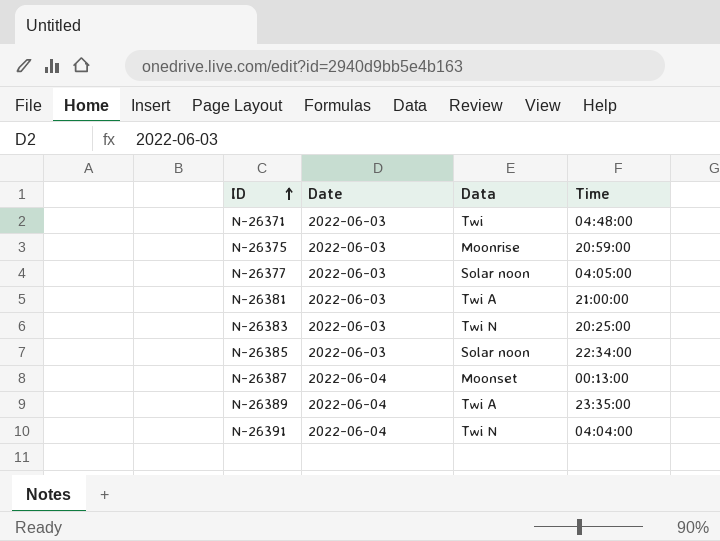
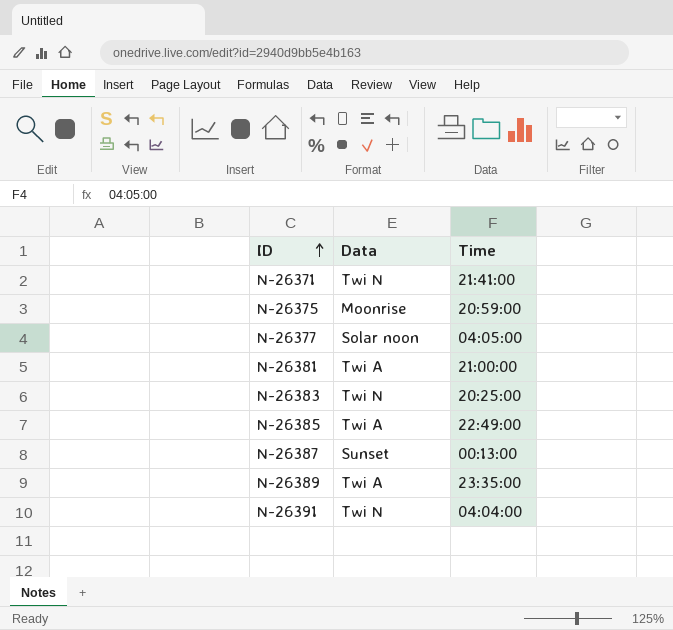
column Date | position: 2 -> none
N-26371 | Data: Twi -> Twi N
N-26371 | Time: 04:48:00 -> 21:41:00
N-26385 | Data: Solar noon -> Twi A
N-26385 | Time: 22:34:00 -> 22:49:00
N-26387 | Data: Moonset -> Sunset

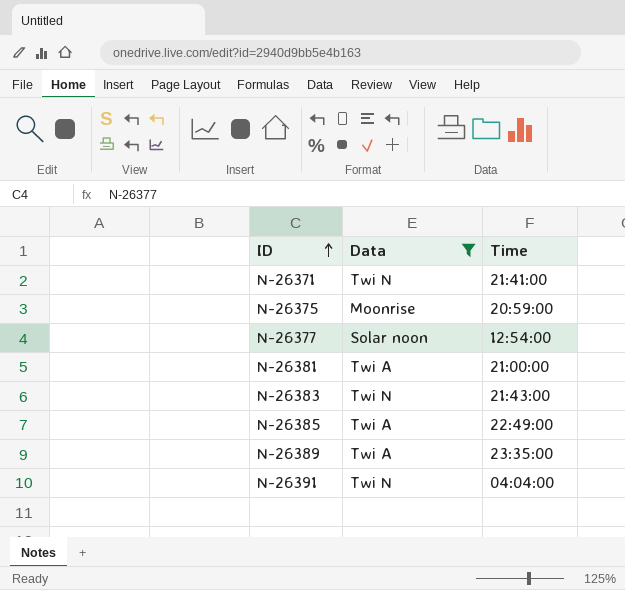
filter: none -> Data != Sunset
N-26377 | Time: 04:05:00 -> 12:54:00
N-26383 | Time: 20:25:00 -> 21:43:00

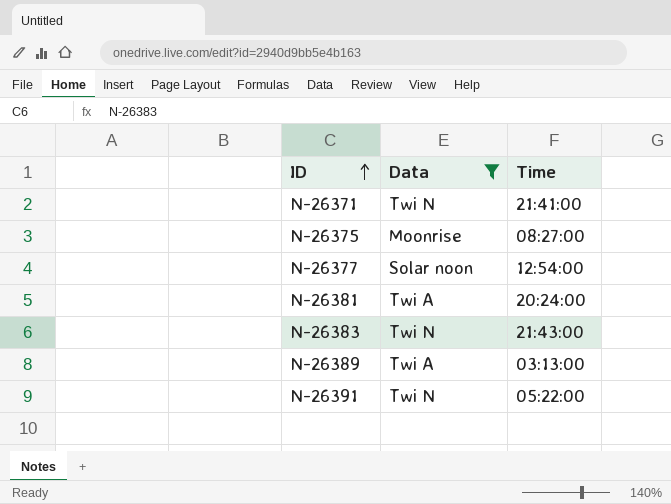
row N-26385: Twi A | 22:49:00 -> none
N-26375 | Time: 20:59:00 -> 08:27:00
N-26381 | Time: 21:00:00 -> 20:24:00
N-26389 | Time: 23:35:00 -> 03:13:00
N-26391 | Time: 04:04:00 -> 05:22:00

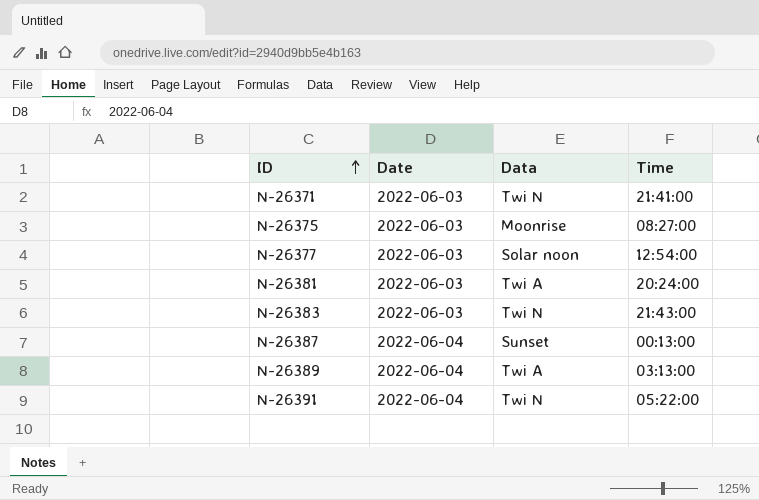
filter: Data != Sunset -> none
column Date | position: none -> 2

